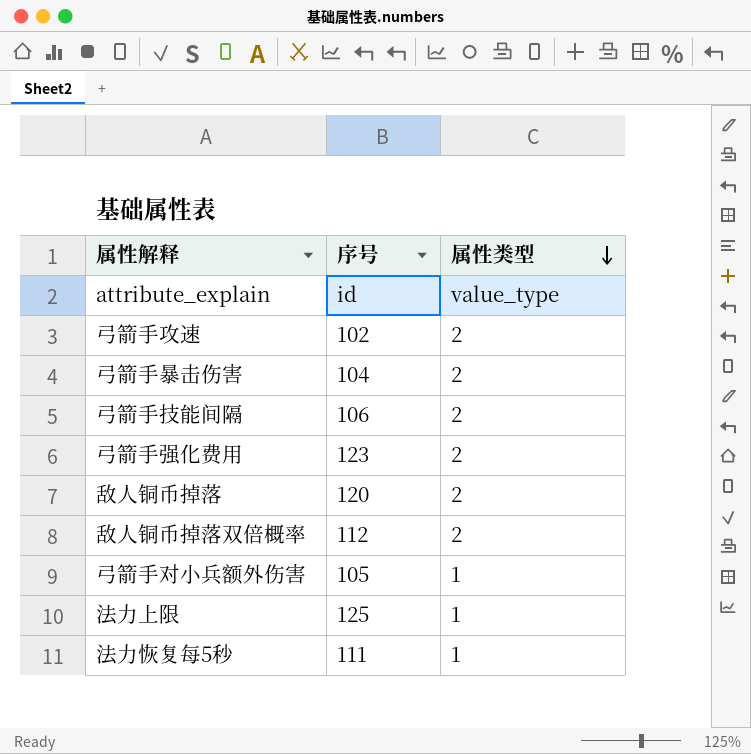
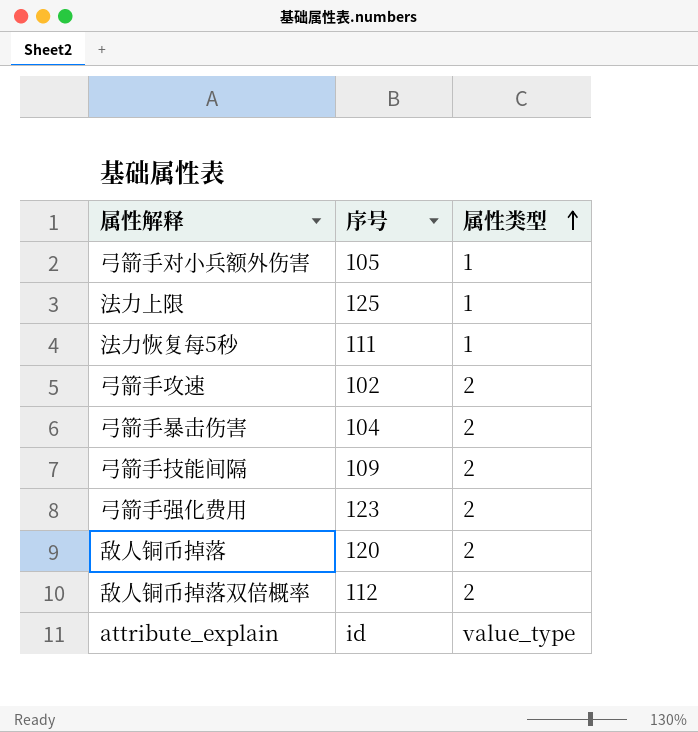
row order: 属性类型 descending -> 属性类型 ascending
弓箭手技能间隔 | 序号: 106 -> 109

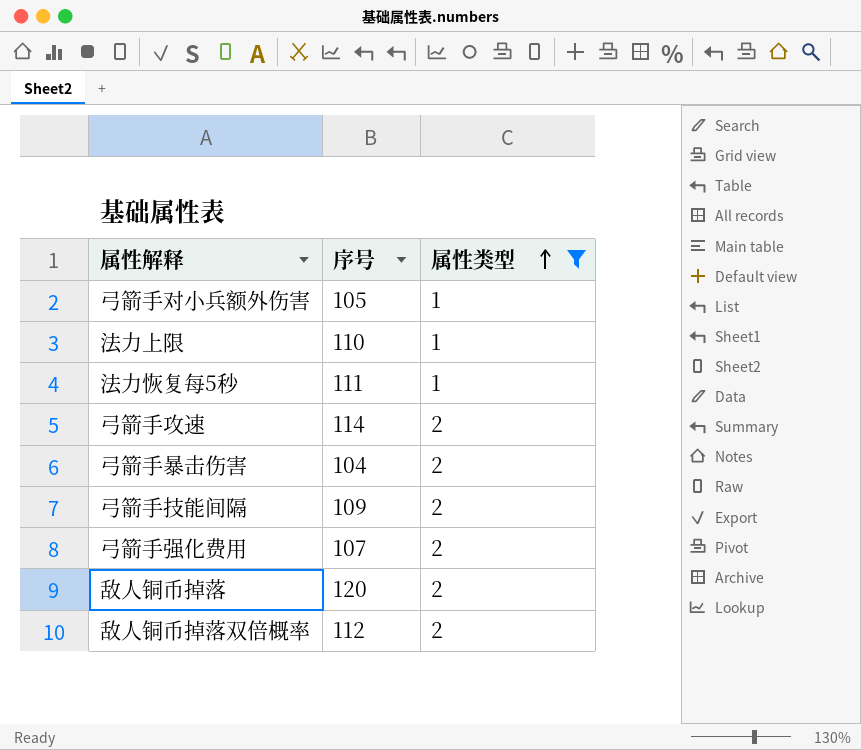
filter: none -> 属性类型 != value_type
法力上限 | 序号: 125 -> 110
弓箭手攻速 | 序号: 102 -> 114
弓箭手强化费用 | 序号: 123 -> 107

